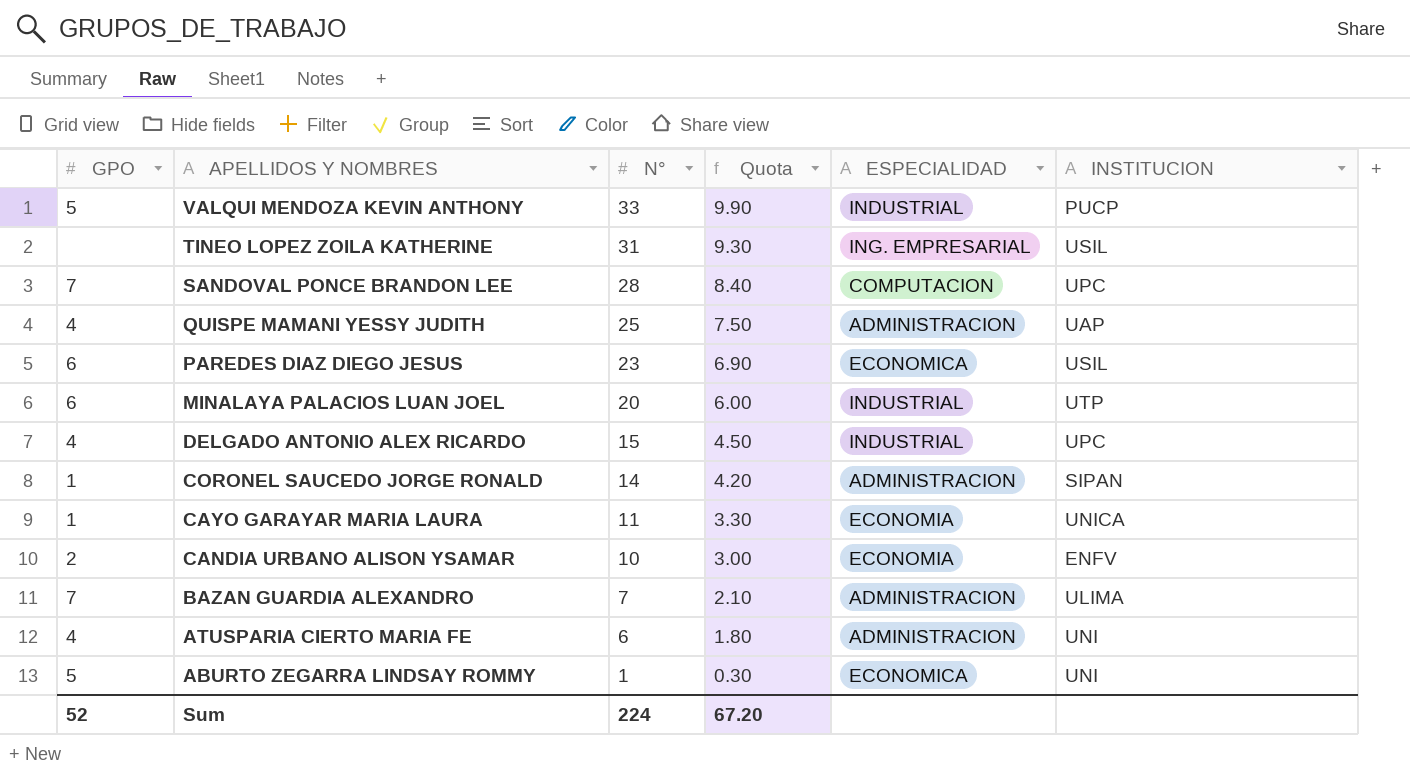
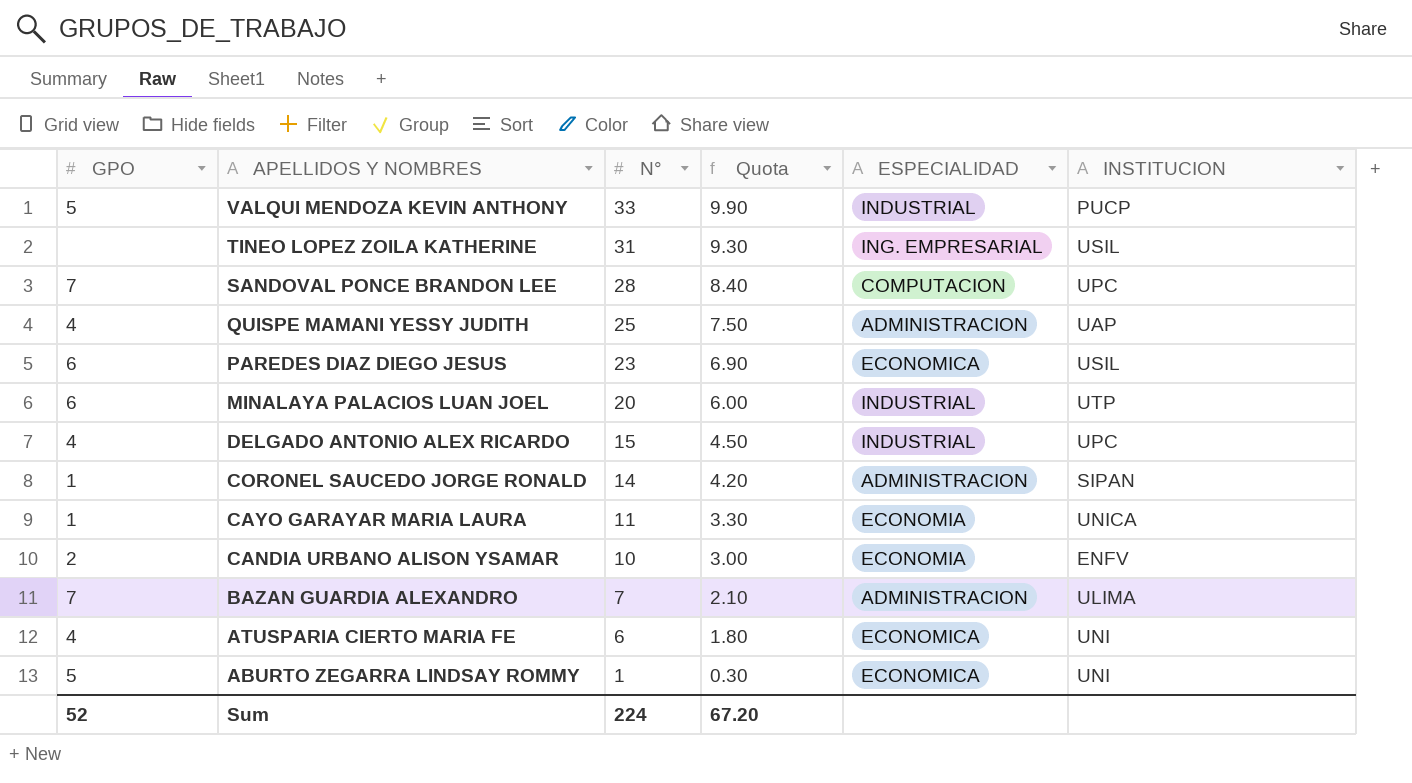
ATUSPARIA CIERTO MARIA FE | ESPECIALIDAD: ADMINISTRACION -> ECONOMICA

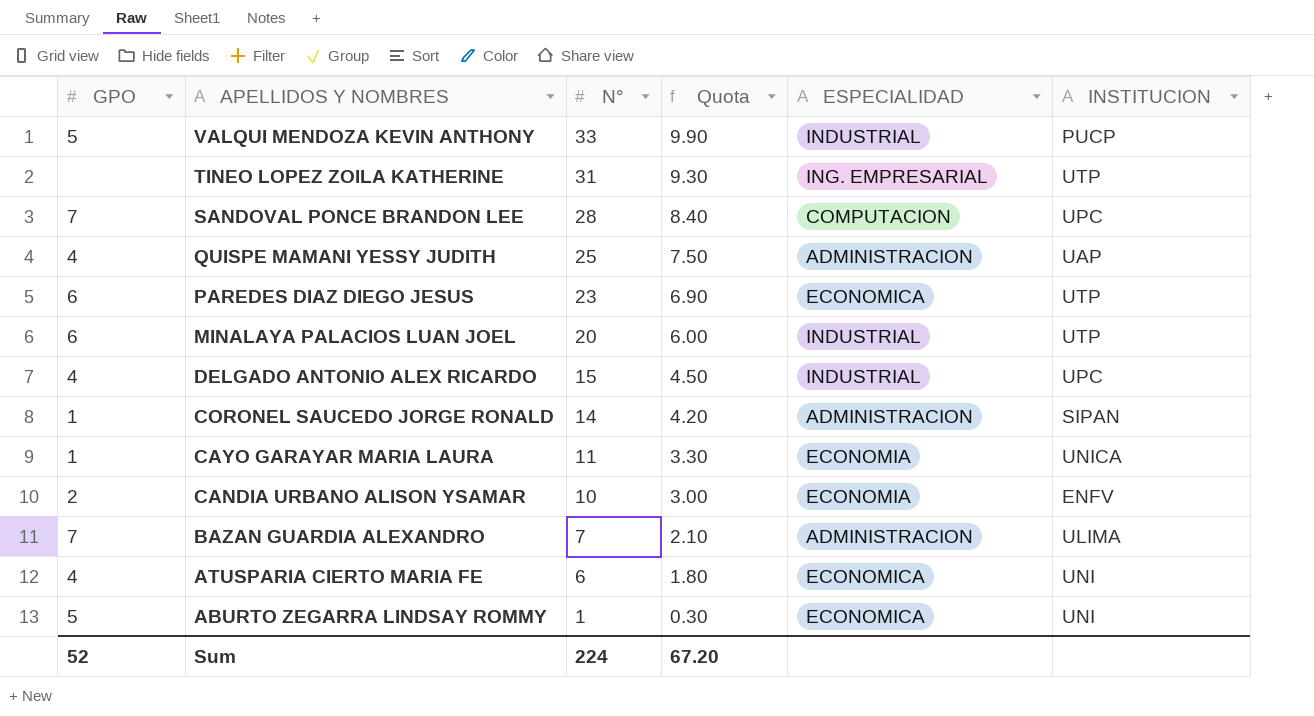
TINEO LOPEZ ZOILA KATHERINE | INSTITUCION: USIL -> UTP
PAREDES DIAZ DIEGO JESUS | INSTITUCION: USIL -> UTP

